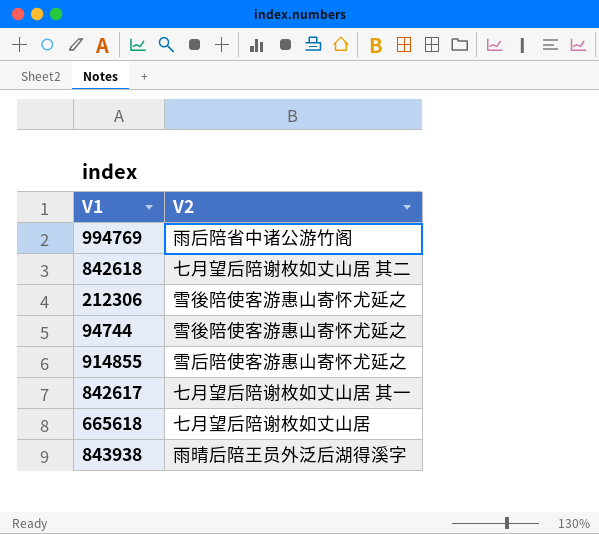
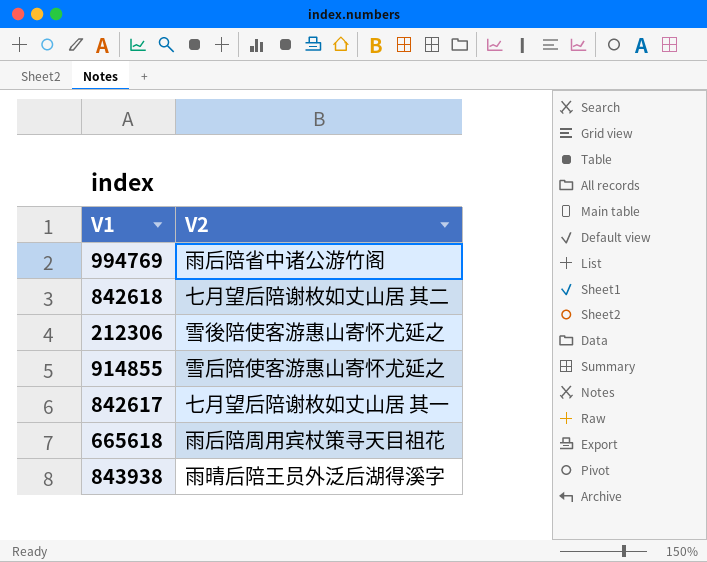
row 94744: 雪後陪使客游惠山寄怀尤延之 -> none
665618 | V2: 七月望后陪谢枚如丈山居 -> 雨后陪周用宾杖策寻天目祖花

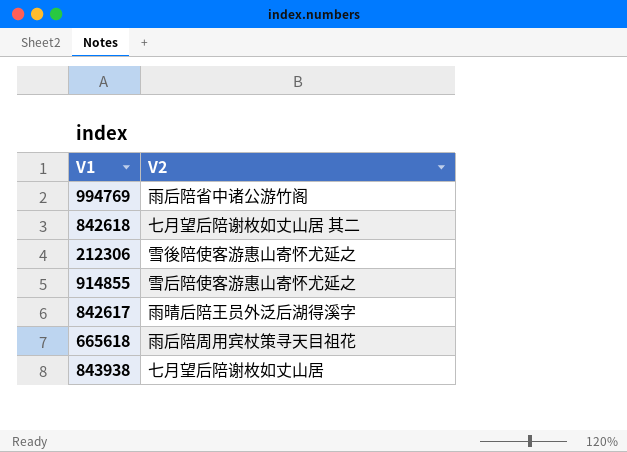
842617 | V2: 七月望后陪谢枚如丈山居 其一 -> 雨晴后陪王员外泛后湖得溪字
843938 | V2: 雨晴后陪王员外泛后湖得溪字 -> 七月望后陪谢枚如丈山居

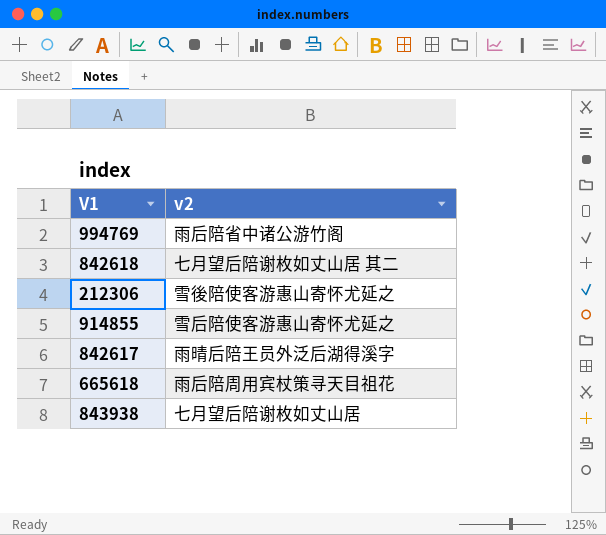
column name: V2 -> v2

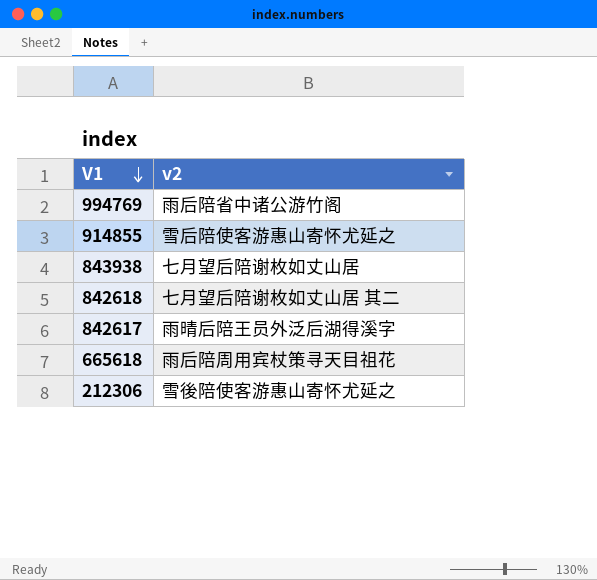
row order: none -> V1 descending

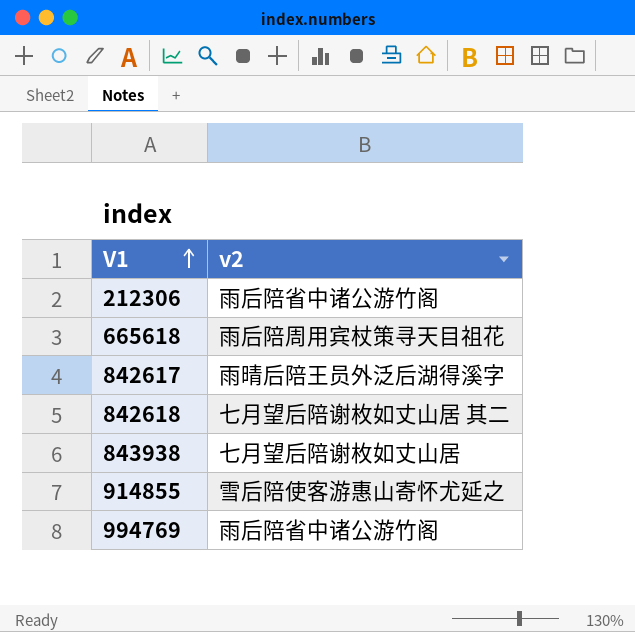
row order: V1 descending -> V1 ascending
212306 | v2: 雪後陪使客游惠山寄怀尤延之 -> 雨后陪省中诸公游竹阁

